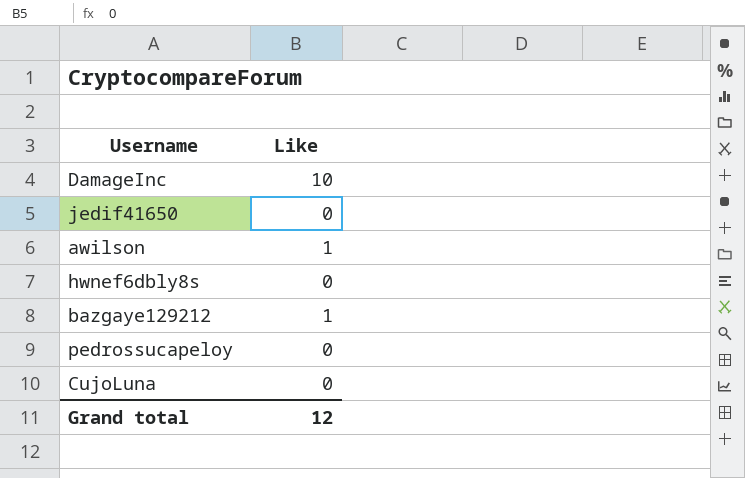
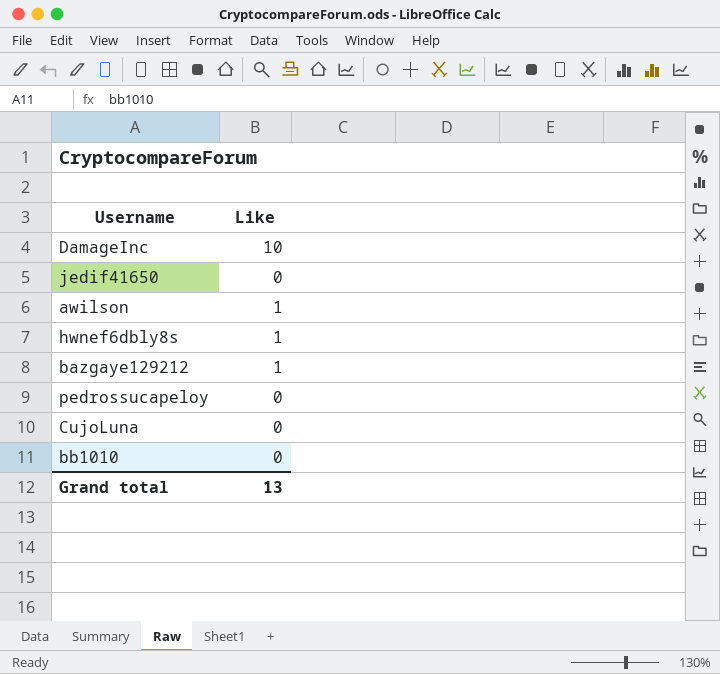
hwnef6dbly8s | Like: 0 -> 1
row bb1010: none -> 0
Grand total | Like: 12 -> 13

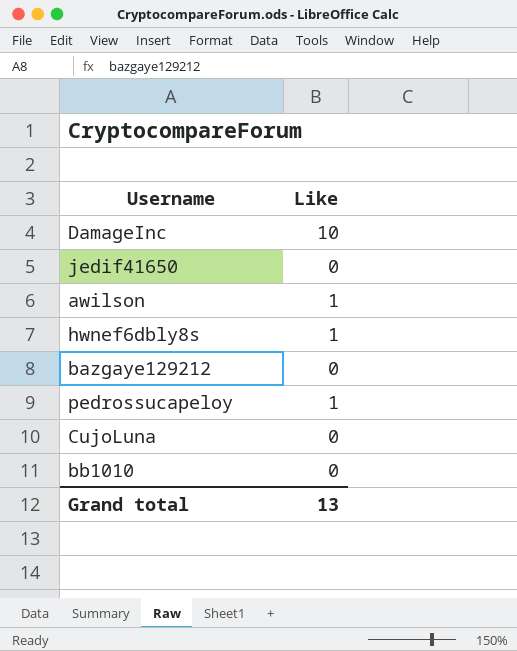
bazgaye129212 | Like: 1 -> 0
pedrossucapeloy | Like: 0 -> 1

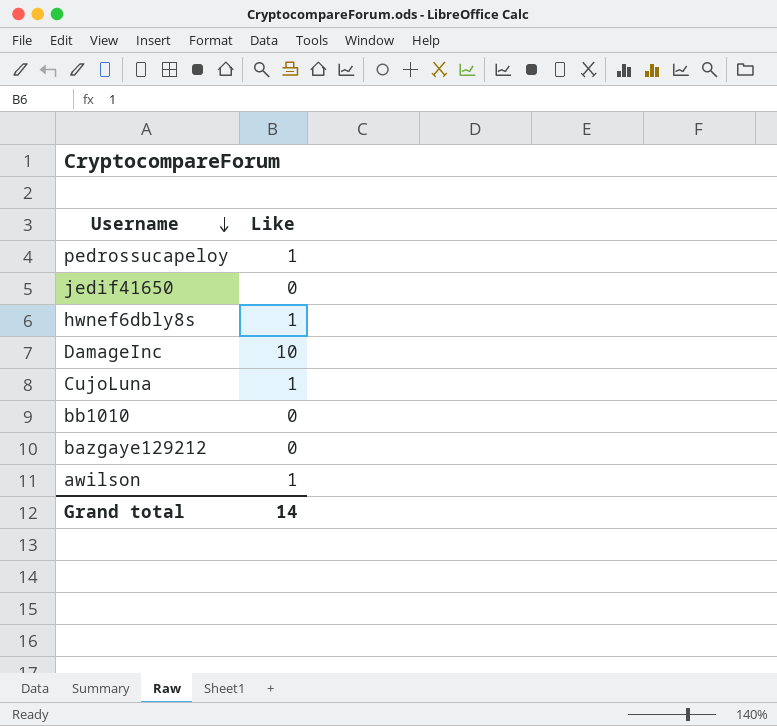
row order: none -> Username descending
CujoLuna | Like: 0 -> 1
Grand total | Like: 13 -> 14

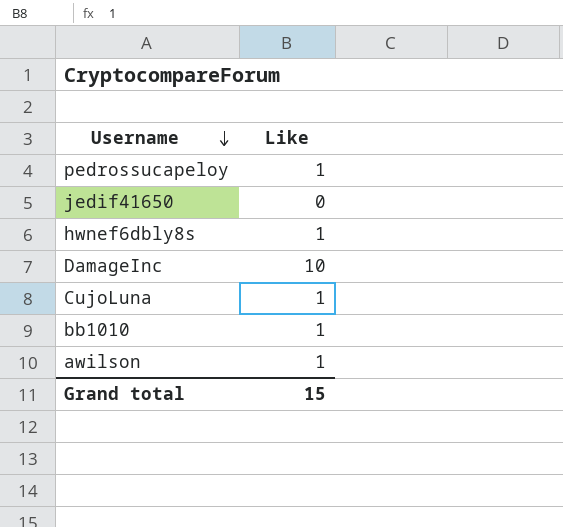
row bazgaye129212: 0 -> none
bb1010 | Like: 0 -> 1
Grand total | Like: 14 -> 15

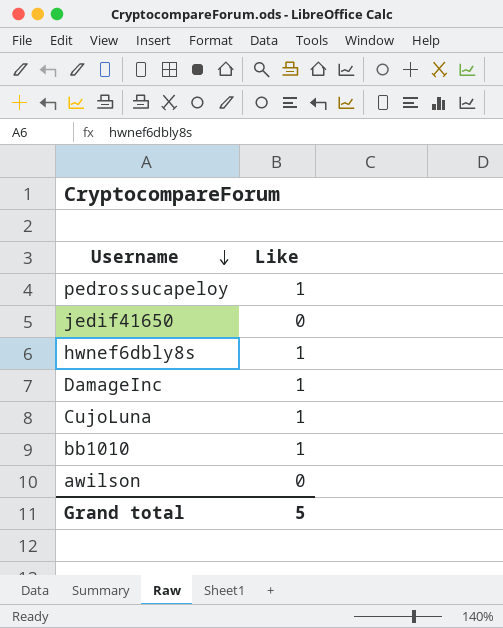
DamageInc | Like: 10 -> 1
awilson | Like: 1 -> 0
Grand total | Like: 15 -> 5

